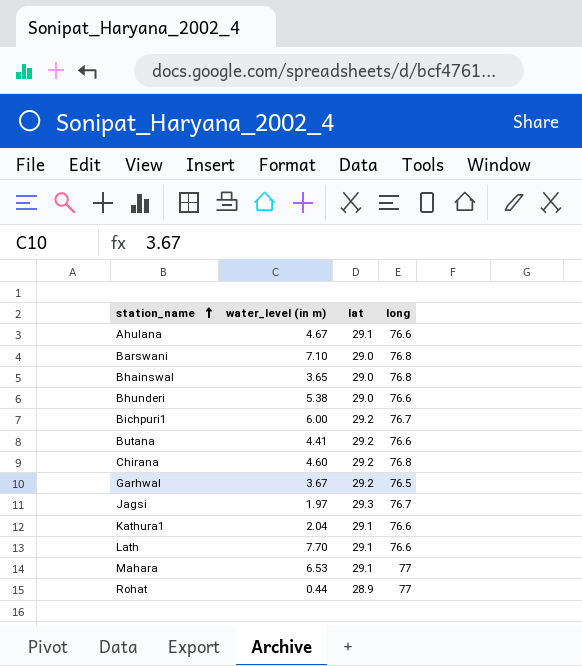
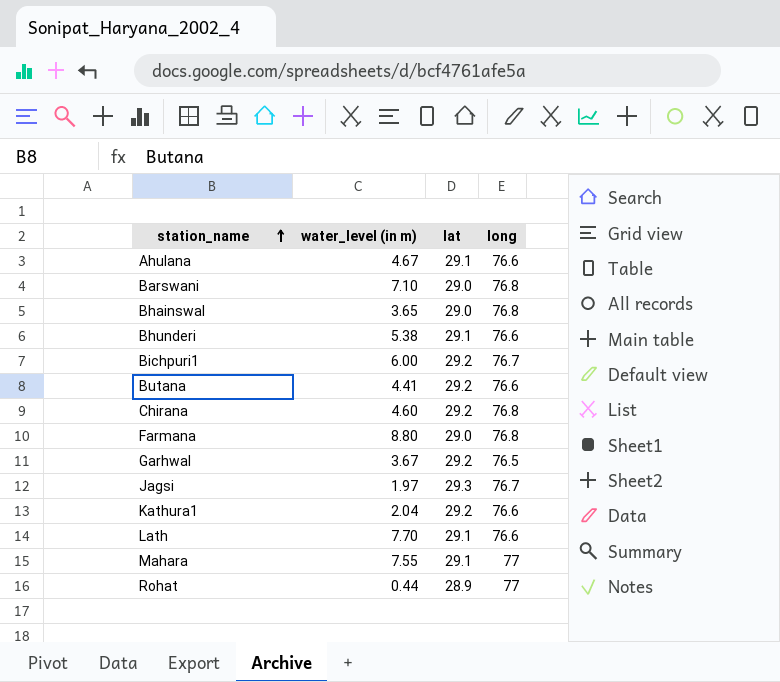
Bhunderi | lat: 29.0 -> 29.1
row Farmana: none -> 8.80 | 29.0 | 76.8
Kathura1 | lat: 29.1 -> 29.2
Mahara | water_level (in m): 6.53 -> 7.55

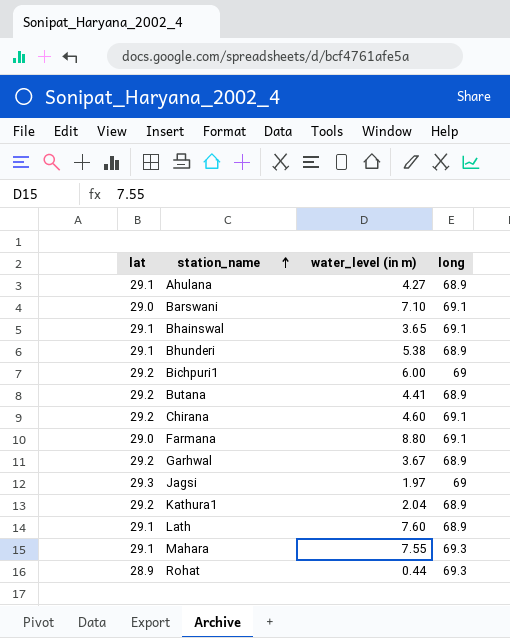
column lat | position: 3 -> 1
Ahulana | water_level (in m): 4.67 -> 4.27
Ahulana | long: 76.6 -> 68.9
Barswani | long: 76.8 -> 69.1
Bhainswal | lat: 29.0 -> 29.1
Bhainswal | long: 76.8 -> 69.1
Bhunderi | long: 76.6 -> 68.9
Bichpuri1 | long: 76.7 -> 69
Butana | long: 76.6 -> 68.9
Chirana | long: 76.8 -> 69.1
Farmana | long: 76.8 -> 69.1
Garhwal | long: 76.5 -> 68.9
Jagsi | long: 76.7 -> 69
Kathura1 | long: 76.6 -> 68.9
Lath | water_level (in m): 7.70 -> 7.60
Lath | long: 76.6 -> 68.9
Mahara | long: 77 -> 69.3
Rohat | long: 77 -> 69.3

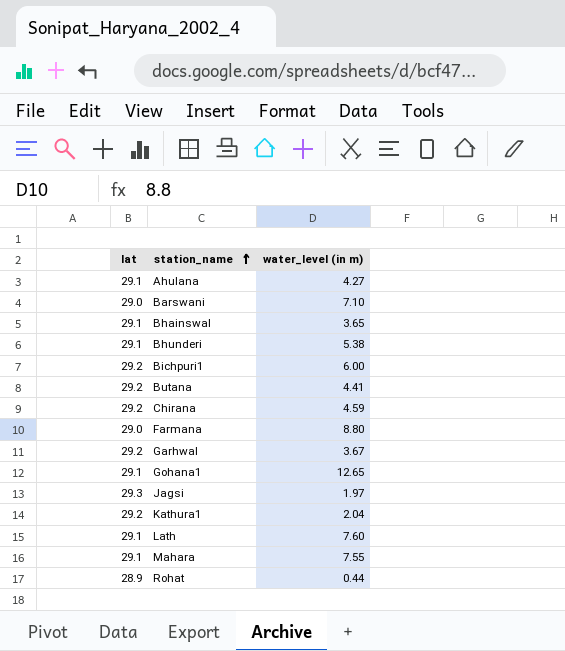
column long | position: 4 -> none
Chirana | water_level (in m): 4.60 -> 4.59
row Gohana1: none -> 29.1 | 12.65

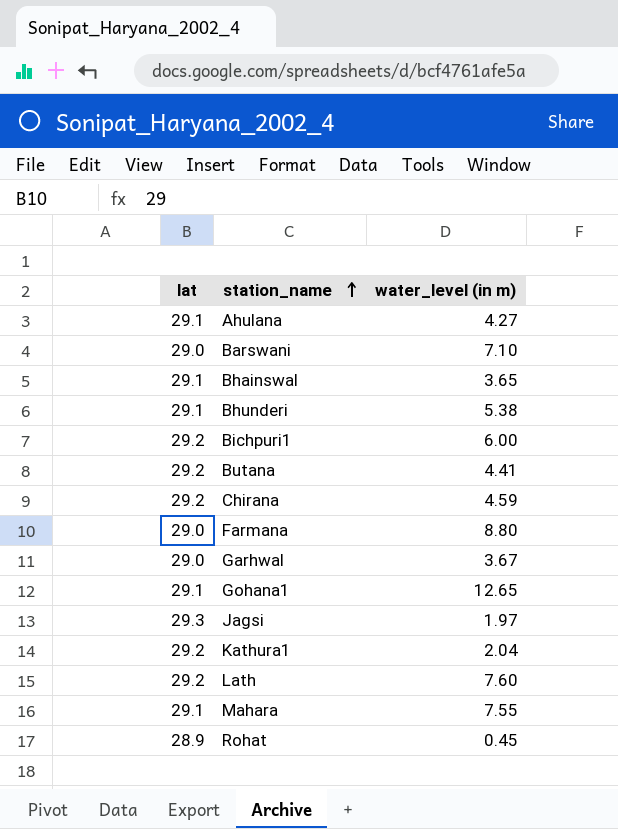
Garhwal | lat: 29.2 -> 29.0
Lath | lat: 29.1 -> 29.2
Rohat | water_level (in m): 0.44 -> 0.45

